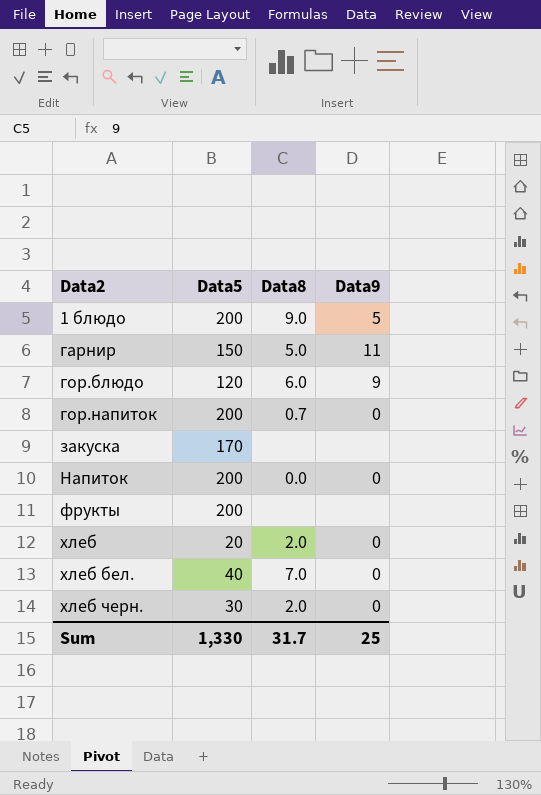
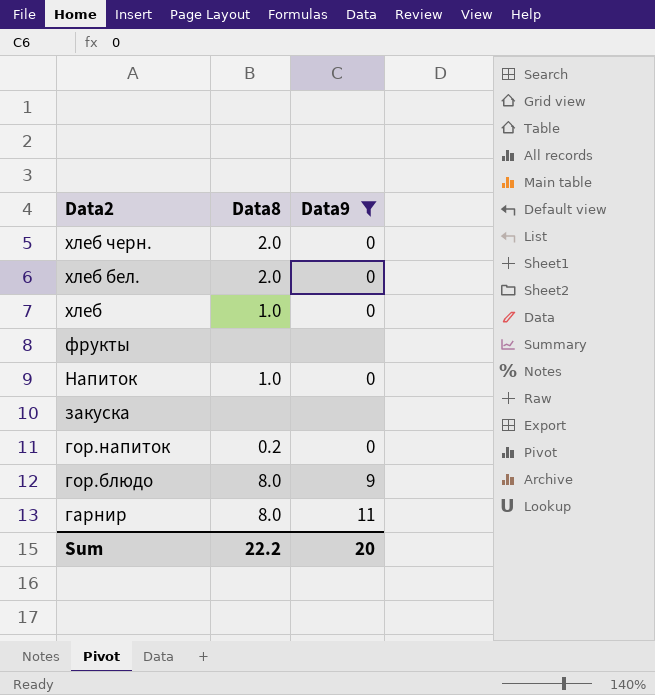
filter: none -> Data9 != 5
row order: Data2 ascending -> Data2 descending
column Data5 | position: 2 -> none
хлеб бел. | Data8: 7.0 -> 2.0
хлеб | Data8: 2.0 -> 1.0
Напиток | Data8: 0.0 -> 1.0
гор.напиток | Data8: 0.7 -> 0.2
гор.блюдо | Data8: 6.0 -> 8.0
гарнир | Data8: 5.0 -> 8.0
Sum | Data8: 31.7 -> 22.2
Sum | Data9: 25 -> 20

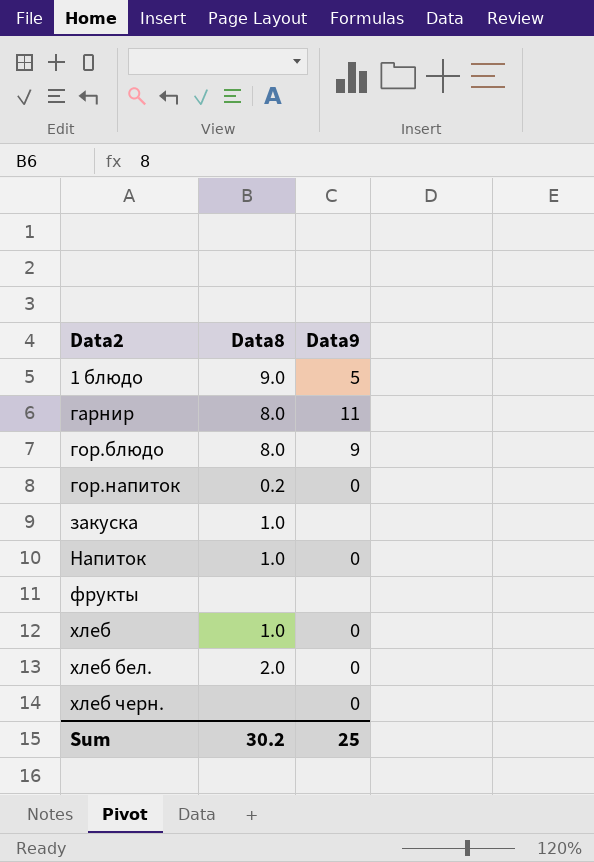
filter: Data9 != 5 -> none
row order: Data2 descending -> Data2 ascending
закуска | Data8: none -> 1.0
хлеб черн. | Data8: 2.0 -> none
Sum | Data8: 22.2 -> 30.2
Sum | Data9: 20 -> 25

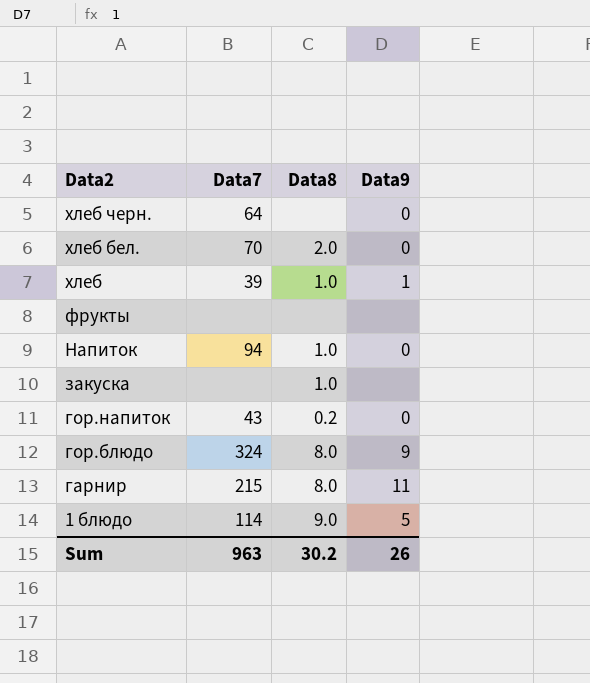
row order: Data2 ascending -> Data2 descending
column Data7 | position: none -> 2
хлеб | Data9: 0 -> 1
Sum | Data9: 25 -> 26

